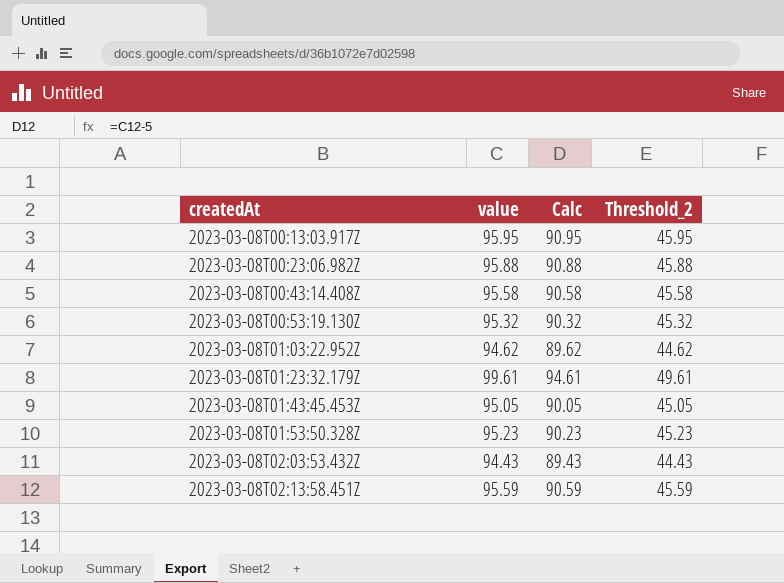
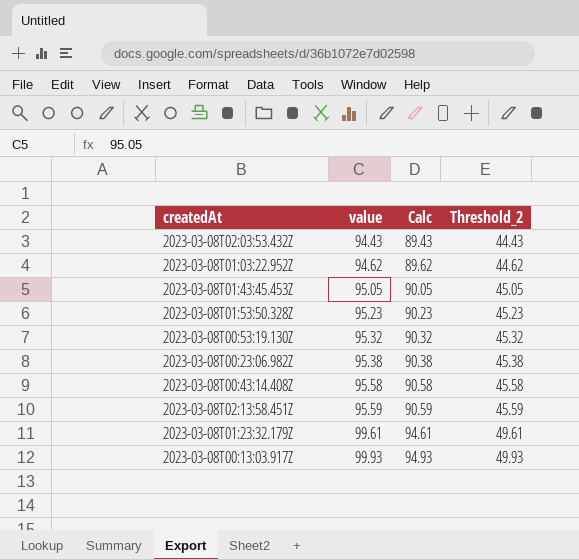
row order: createdAt ascending -> value ascending
2023-03-08T00:23:06.982Z | value: 95.88 -> 95.38
2023-03-08T00:23:06.982Z | Calc: 90.88 -> 90.38
2023-03-08T00:23:06.982Z | Threshold_2: 45.88 -> 45.38
2023-03-08T00:13:03.917Z | value: 95.95 -> 99.93
2023-03-08T00:13:03.917Z | Calc: 90.95 -> 94.93
2023-03-08T00:13:03.917Z | Threshold_2: 45.95 -> 49.93

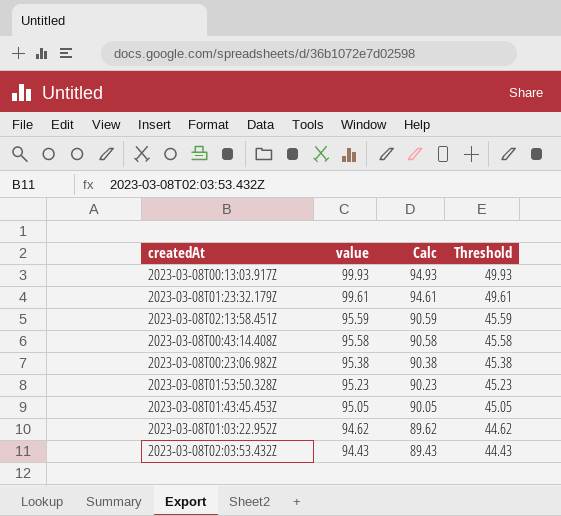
row order: value ascending -> value descending
column name: Threshold_2 -> Threshold
row 2023-03-08T00:53:19.130Z: 95.32 | 90.32 | 45.32 -> none

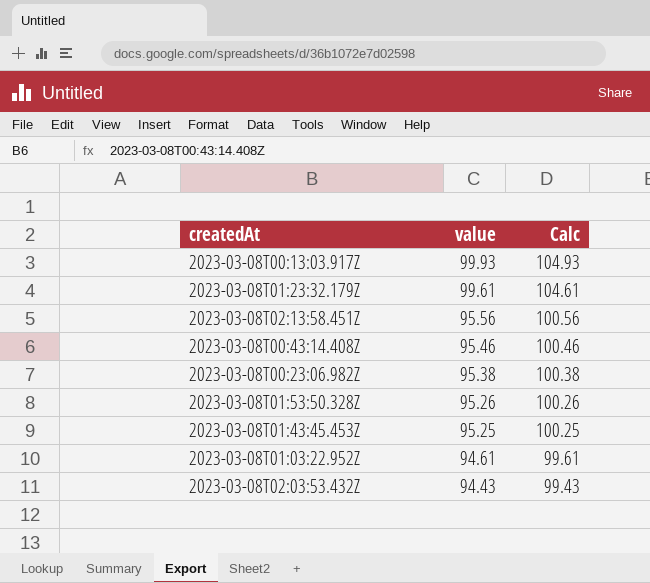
column Threshold | formula: [value] - 50 -> none
column Calc | formula: [value] - 5 -> [value] + 5
2023-03-08T02:13:58.451Z | value: 95.59 -> 95.56
2023-03-08T00:43:14.408Z | value: 95.58 -> 95.46
2023-03-08T01:53:50.328Z | value: 95.23 -> 95.26
2023-03-08T01:43:45.453Z | value: 95.05 -> 95.25
2023-03-08T01:03:22.952Z | value: 94.62 -> 94.61

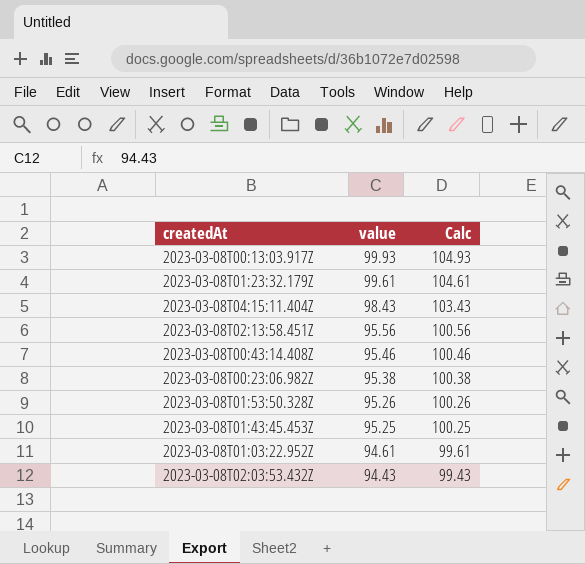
row 2023-03-08T04:15:11.404Z: none -> 98.43 | 103.43

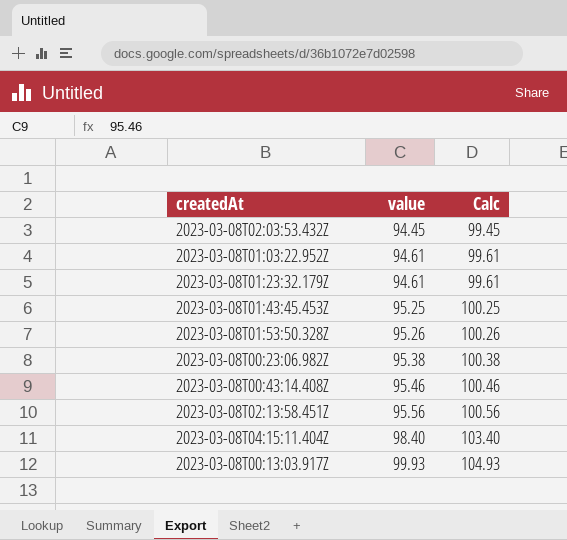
row order: value descending -> value ascending
2023-03-08T02:03:53.432Z | value: 94.43 -> 94.45
2023-03-08T02:03:53.432Z | Calc: 99.43 -> 99.45
2023-03-08T01:23:32.179Z | value: 99.61 -> 94.61
2023-03-08T01:23:32.179Z | Calc: 104.61 -> 99.61
2023-03-08T04:15:11.404Z | value: 98.43 -> 98.40
2023-03-08T04:15:11.404Z | Calc: 103.43 -> 103.40

